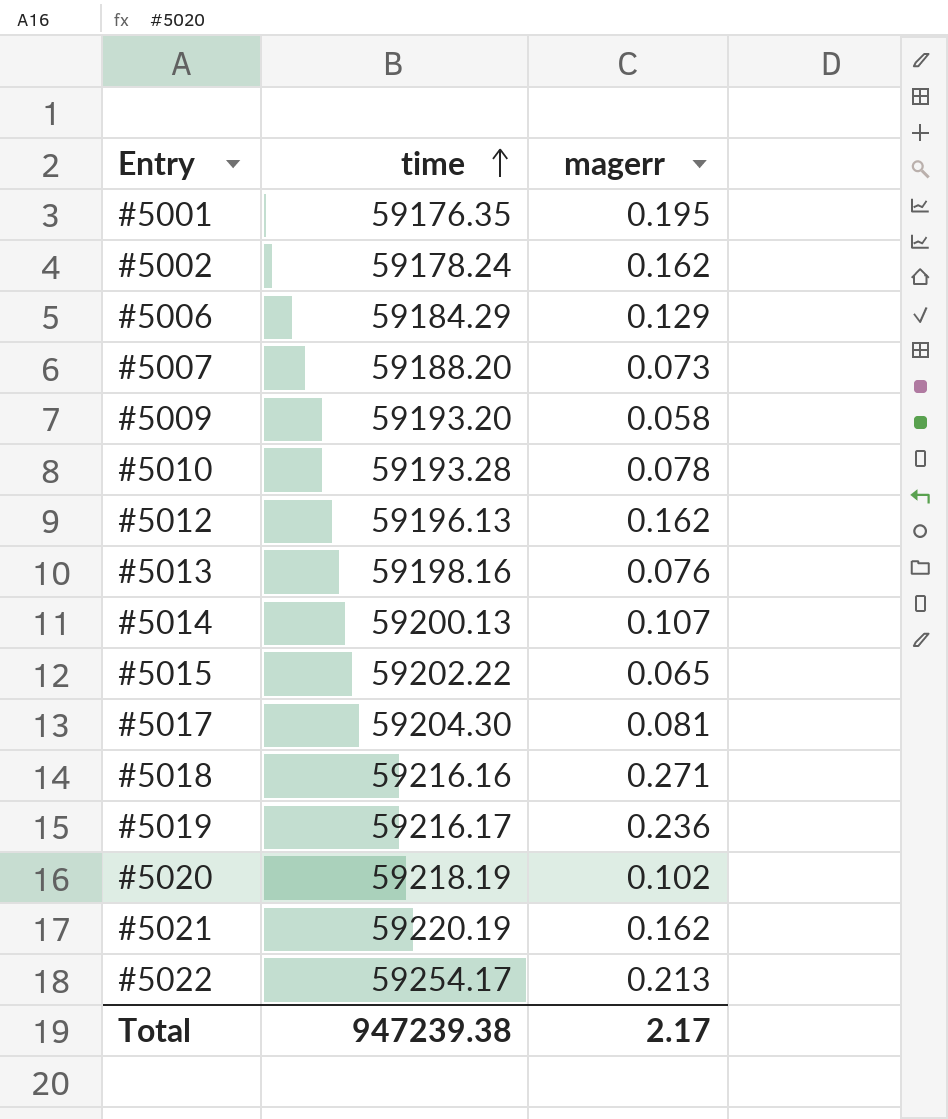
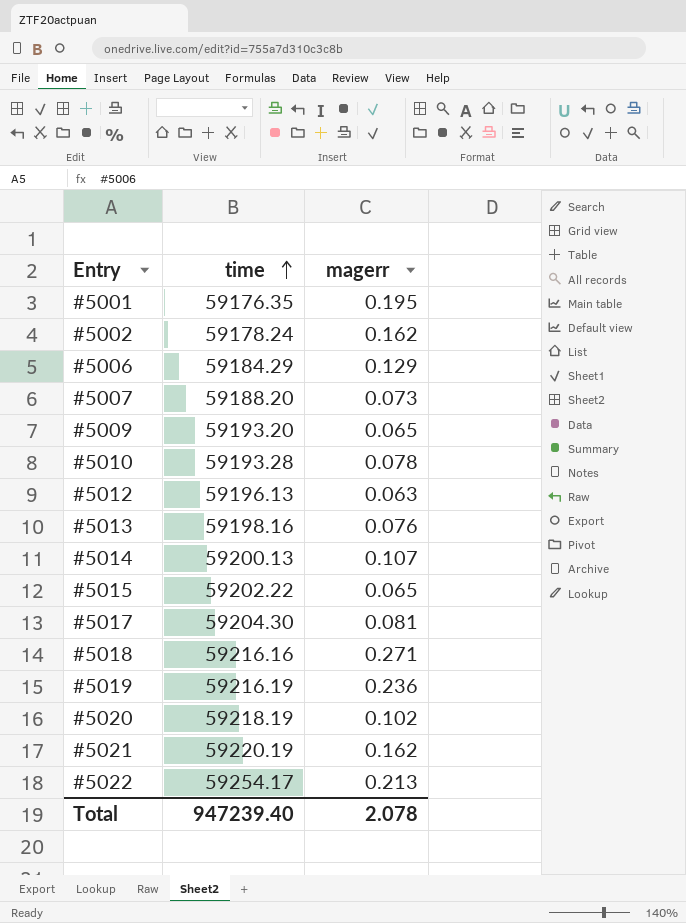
#5009 | magerr: 0.058 -> 0.065
#5012 | magerr: 0.162 -> 0.063
#5019 | time: 59216.17 -> 59216.19
Total | time: 947239.38 -> 947239.40
Total | magerr: 2.17 -> 2.078

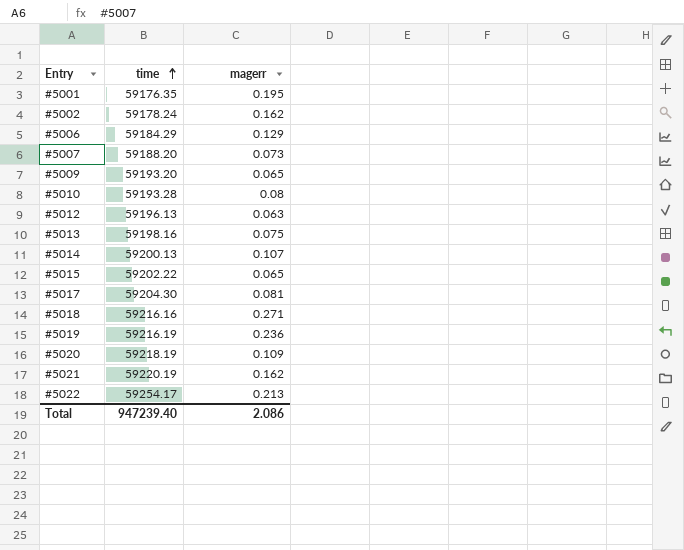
#5010 | magerr: 0.078 -> 0.08
#5013 | magerr: 0.076 -> 0.075
#5020 | magerr: 0.102 -> 0.109
Total | magerr: 2.078 -> 2.086

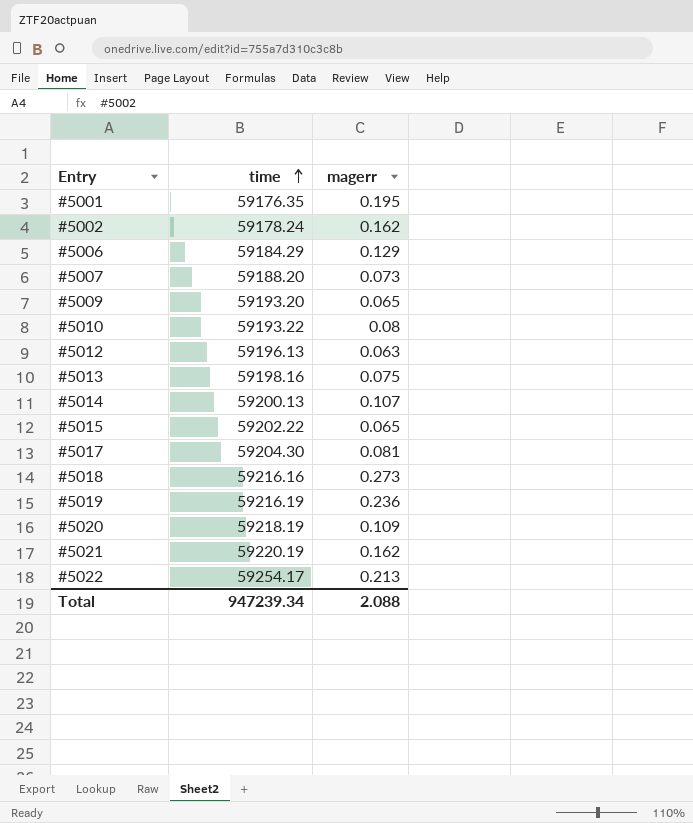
#5010 | time: 59193.28 -> 59193.22
#5018 | magerr: 0.271 -> 0.273
Total | time: 947239.40 -> 947239.34
Total | magerr: 2.086 -> 2.088

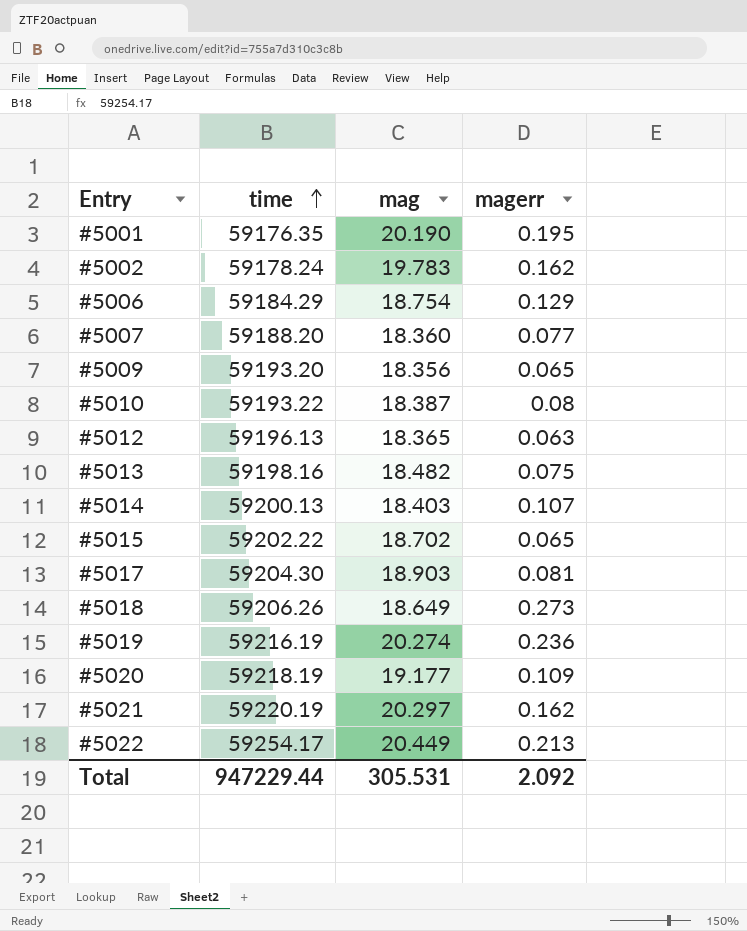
column mag | position: none -> 3
#5007 | magerr: 0.073 -> 0.077
#5018 | time: 59216.16 -> 59206.26
Total | time: 947239.34 -> 947229.44
Total | magerr: 2.088 -> 2.092

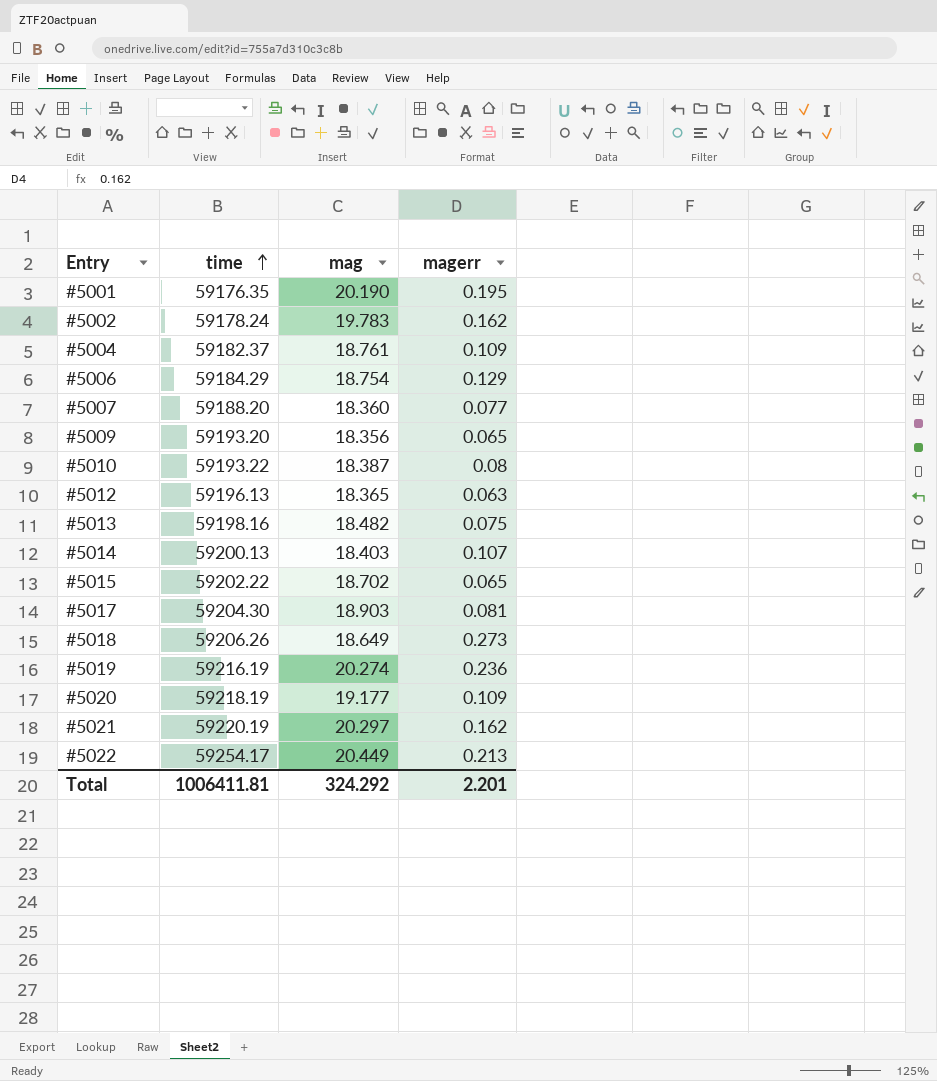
row #5004: none -> 59182.37 | 18.761 | 0.109
Total | time: 947229.44 -> 1006411.81
Total | mag: 305.531 -> 324.292
Total | magerr: 2.092 -> 2.201

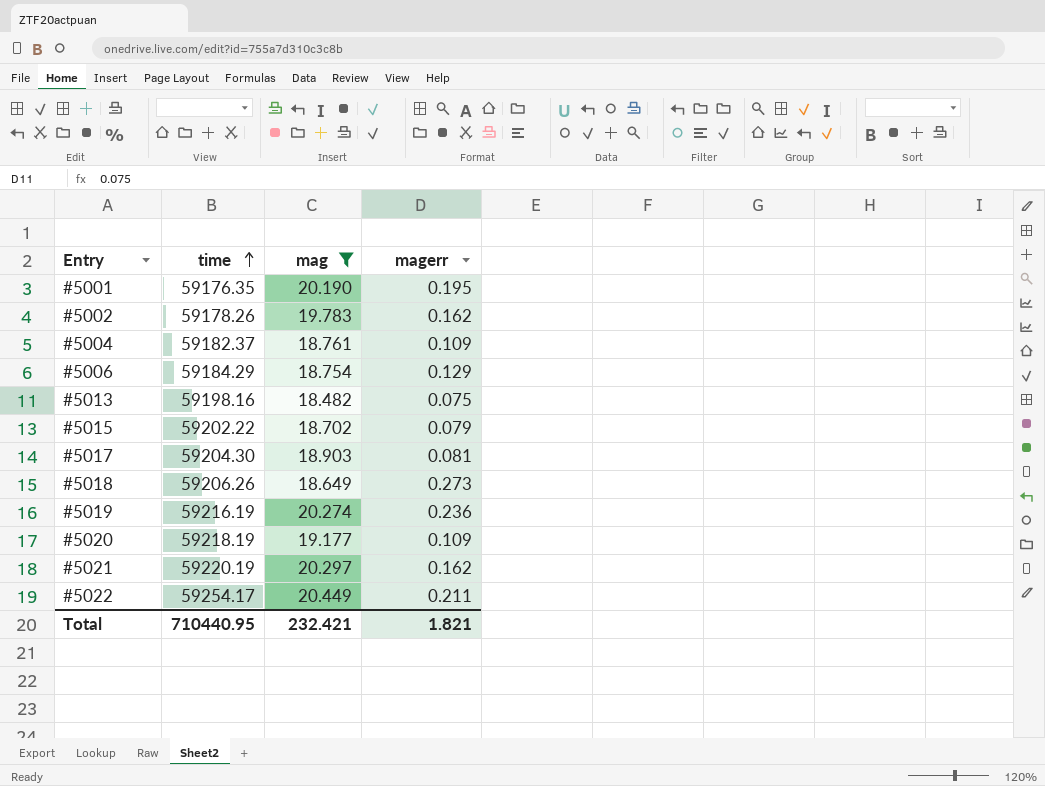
filter: none -> mag >= 18.482
#5002 | time: 59178.24 -> 59178.26
#5015 | magerr: 0.065 -> 0.079
#5022 | magerr: 0.213 -> 0.211
Total | time: 1006411.81 -> 710440.95
Total | mag: 324.292 -> 232.421
Total | magerr: 2.201 -> 1.821

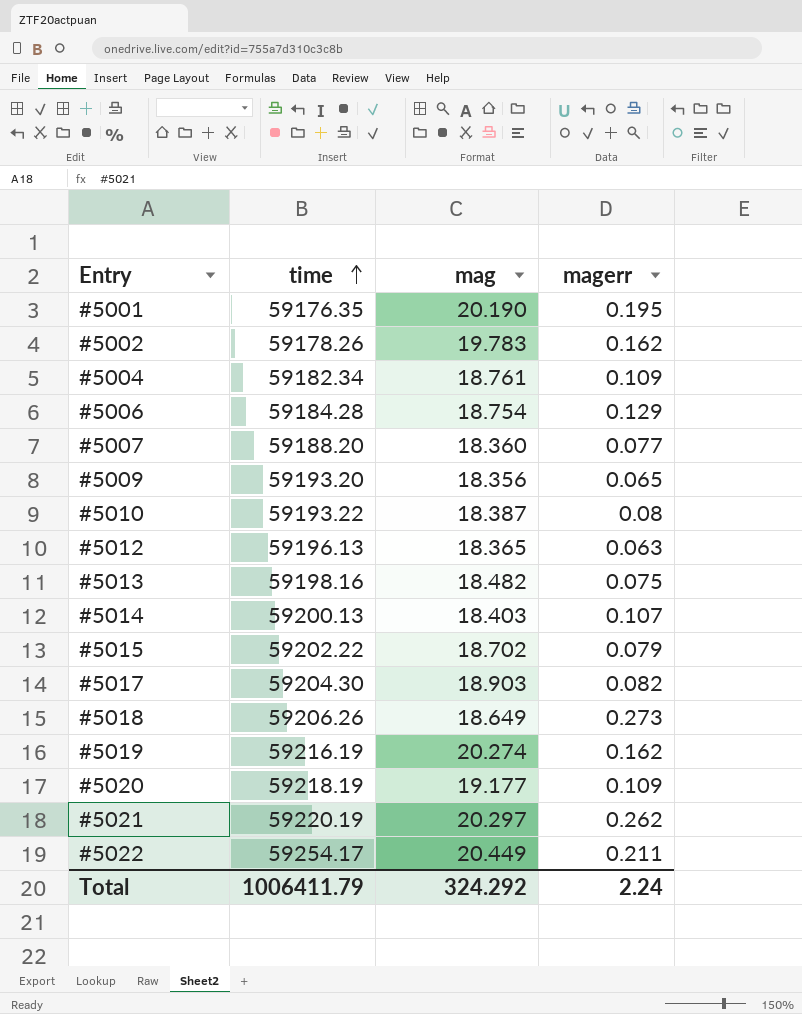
filter: mag >= 18.482 -> none
#5004 | time: 59182.37 -> 59182.34
#5006 | time: 59184.29 -> 59184.28
#5017 | magerr: 0.081 -> 0.082
#5019 | magerr: 0.236 -> 0.162
#5021 | magerr: 0.162 -> 0.262
Total | time: 710440.95 -> 1006411.79
Total | mag: 232.421 -> 324.292
Total | magerr: 1.821 -> 2.24

